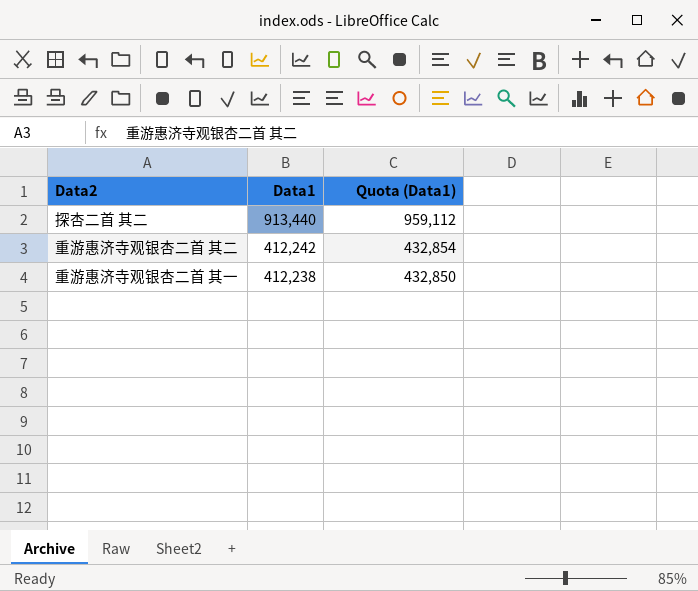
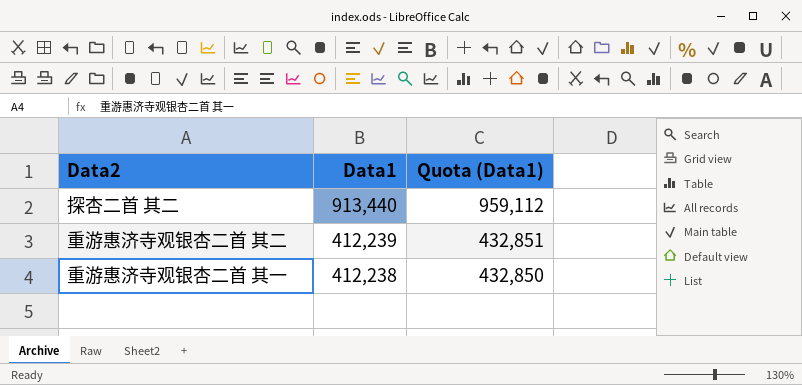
重游惠济寺观银杏二首 其二 | Data1: 412,242 -> 412,239
重游惠济寺观银杏二首 其二 | Quota (Data1): 432,854 -> 432,851

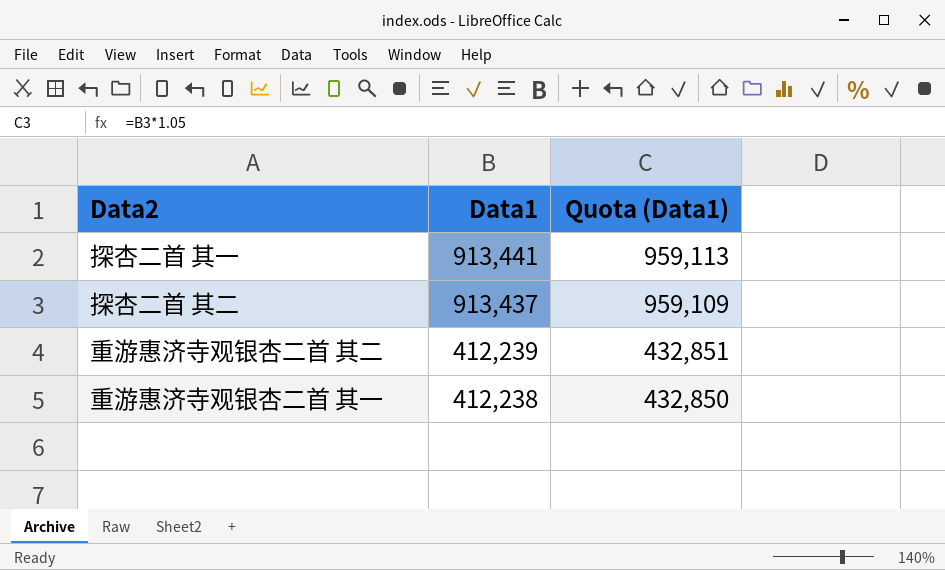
row 探杏二首 其一: none -> 913,441 | 959,113
探杏二首 其二 | Data1: 913,440 -> 913,437
探杏二首 其二 | Quota (Data1): 959,112 -> 959,109

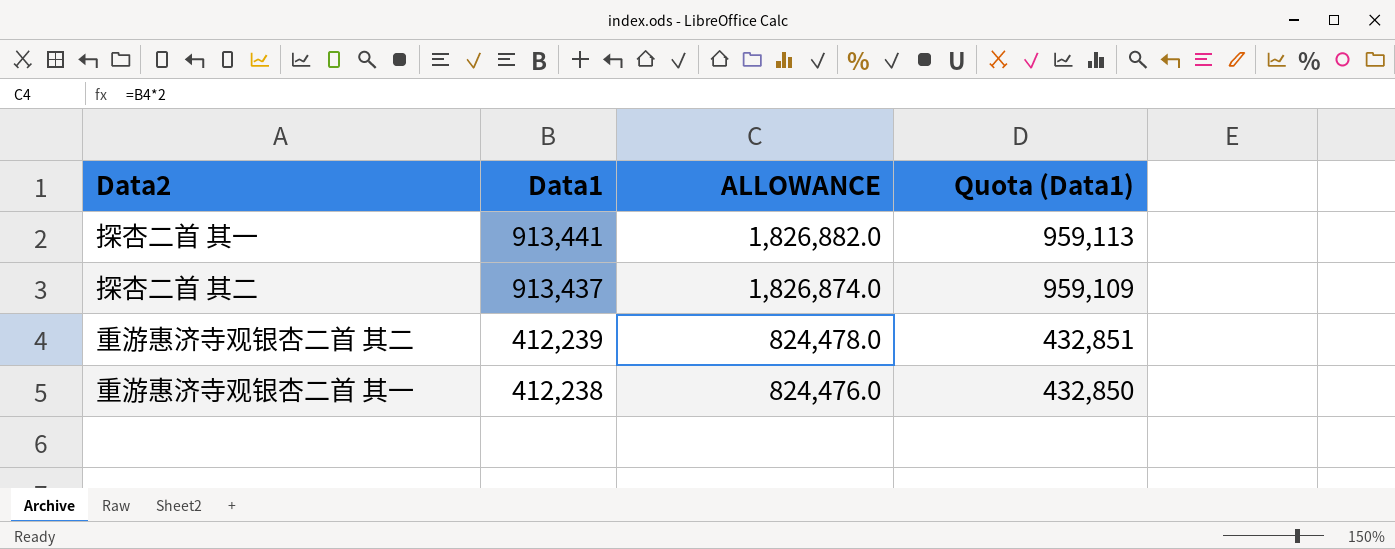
column ALLOWANCE | formula: none -> [Data1] * 2

